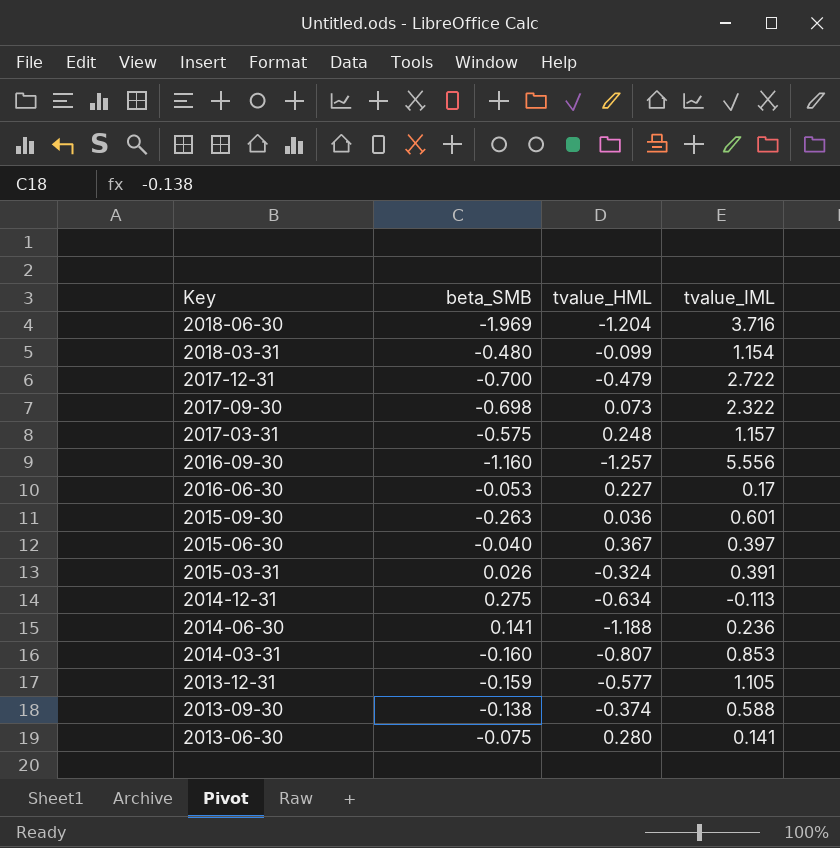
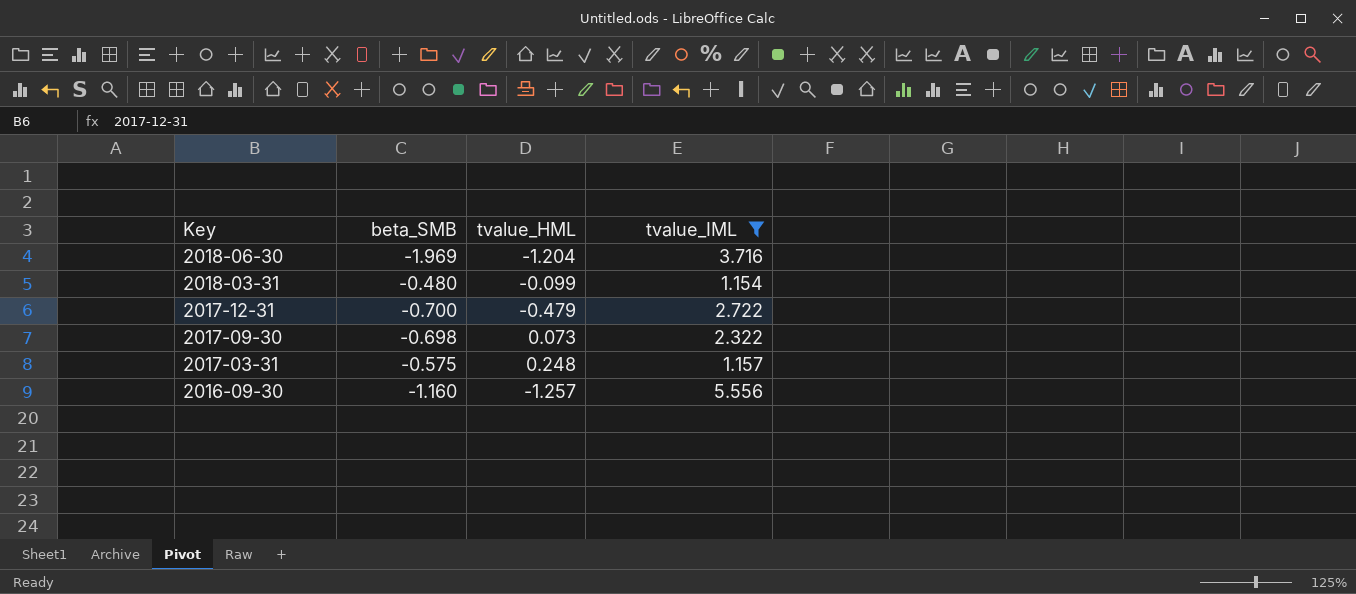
filter: none -> tvalue_IML >= 1.154

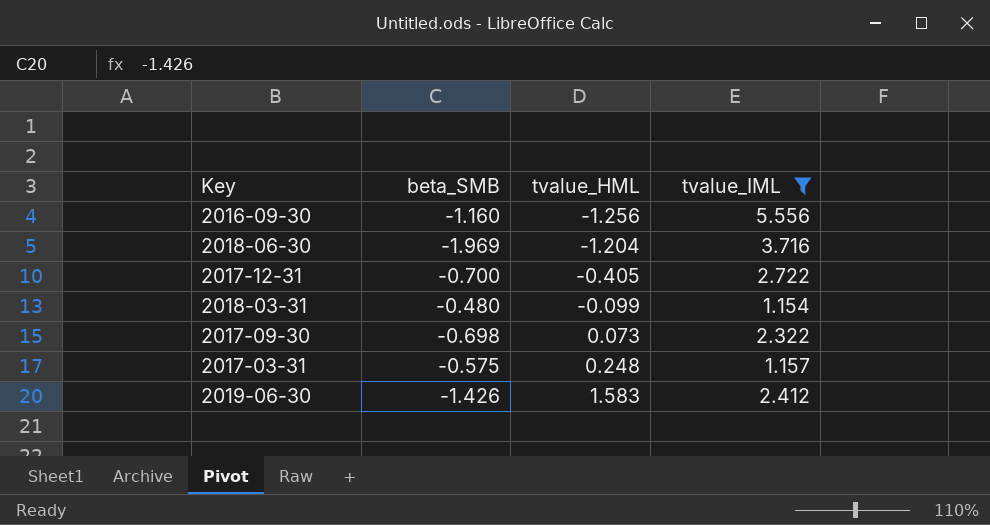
row order: Key descending -> tvalue_HML ascending
2016-09-30 | tvalue_HML: -1.257 -> -1.256
2017-12-31 | tvalue_HML: -0.479 -> -0.405
row 2019-06-30: none -> -1.426 | 1.583 | 2.412

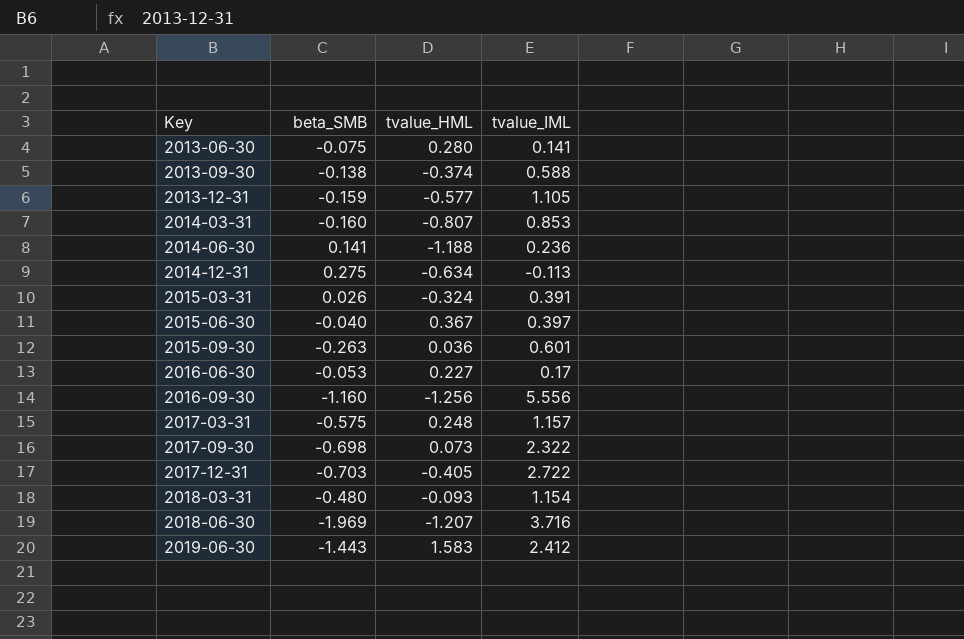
filter: tvalue_IML >= 1.154 -> none
row order: tvalue_HML ascending -> Key ascending
2017-12-31 | beta_SMB: -0.700 -> -0.703
2018-03-31 | tvalue_HML: -0.099 -> -0.093
2018-06-30 | tvalue_HML: -1.204 -> -1.207
2019-06-30 | beta_SMB: -1.426 -> -1.443

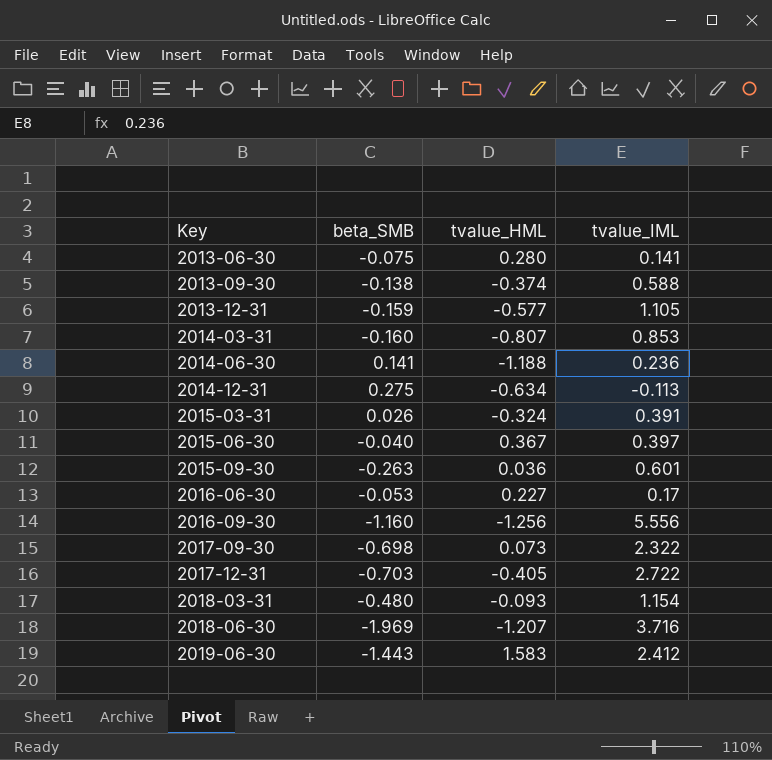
row 2017-03-31: -0.575 | 0.248 | 1.157 -> none

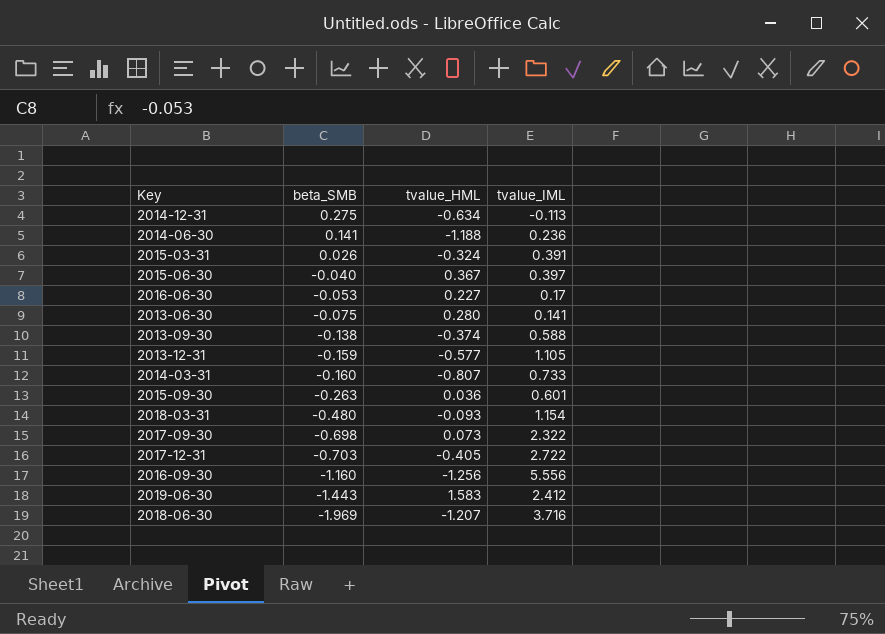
row order: Key ascending -> beta_SMB descending
2014-03-31 | tvalue_IML: 0.853 -> 0.733

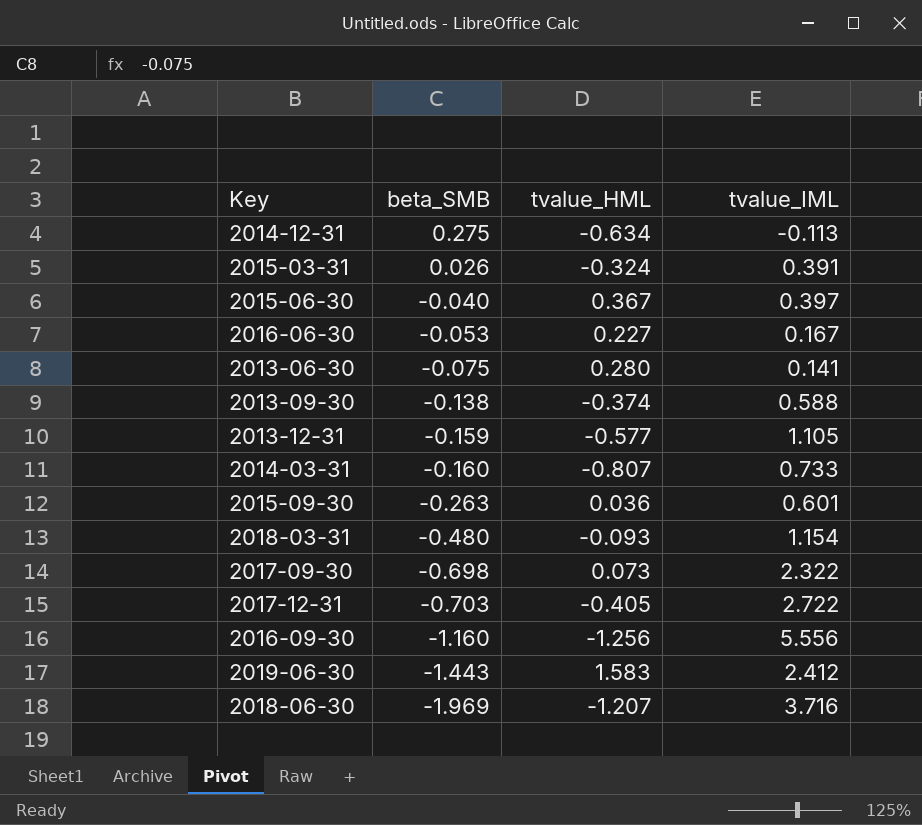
row 2014-06-30: 0.141 | -1.188 | 0.236 -> none
2016-06-30 | tvalue_IML: 0.17 -> 0.167

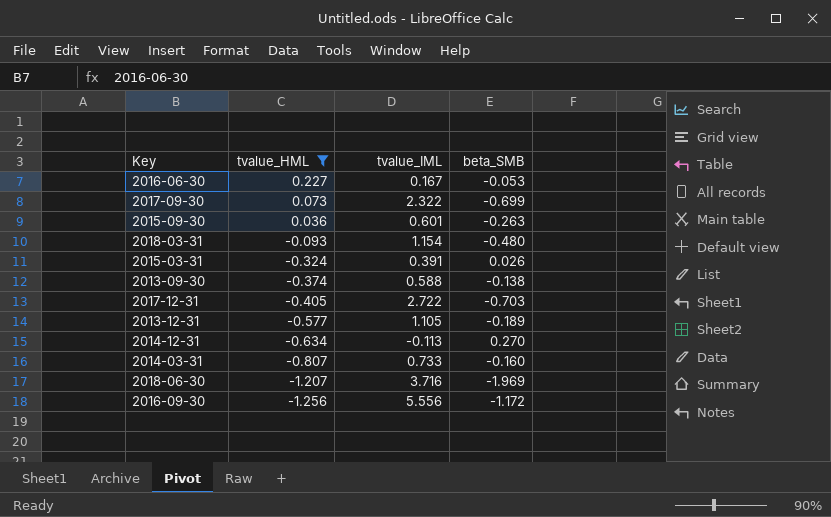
filter: none -> tvalue_HML <= 0.227
row order: beta_SMB descending -> tvalue_HML descending
column beta_SMB | position: 2 -> 4
2017-09-30 | beta_SMB: -0.698 -> -0.699
2013-12-31 | beta_SMB: -0.159 -> -0.189
2014-12-31 | beta_SMB: 0.275 -> 0.270
2016-09-30 | beta_SMB: -1.160 -> -1.172

